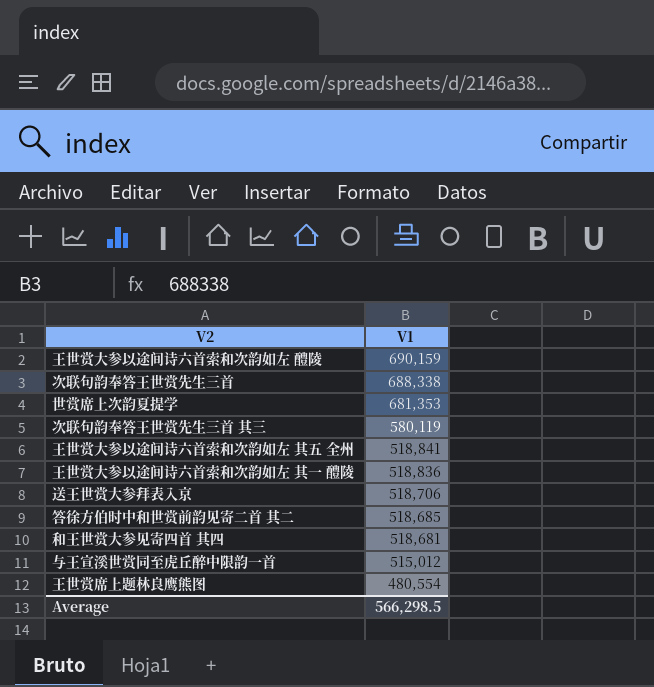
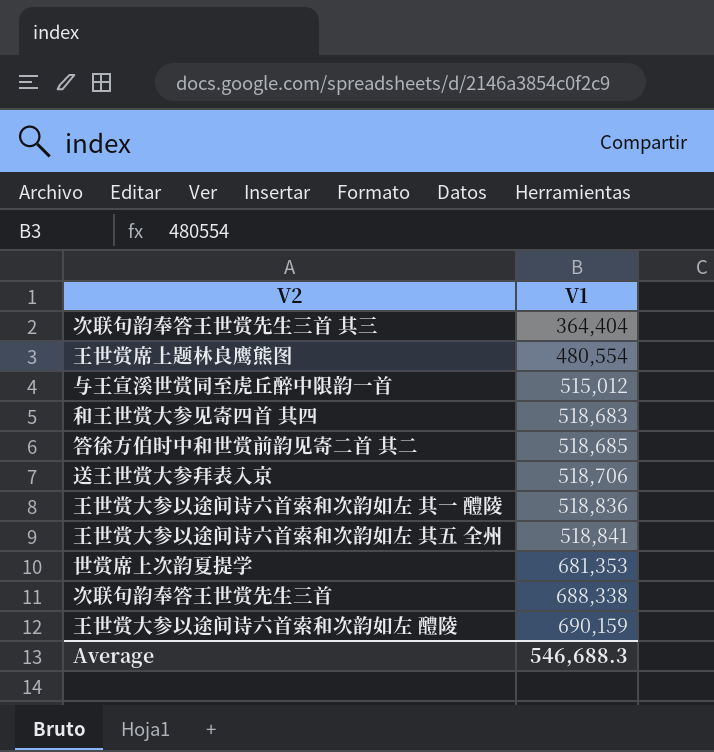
row order: V1 descending -> V1 ascending
次联句韵奉答王世赏先生三首 其三 | V1: 580,119 -> 364,404
和王世赏大参见寄四首 其四 | V1: 518,681 -> 518,683
Average | V1: 566,298.5 -> 546,688.3

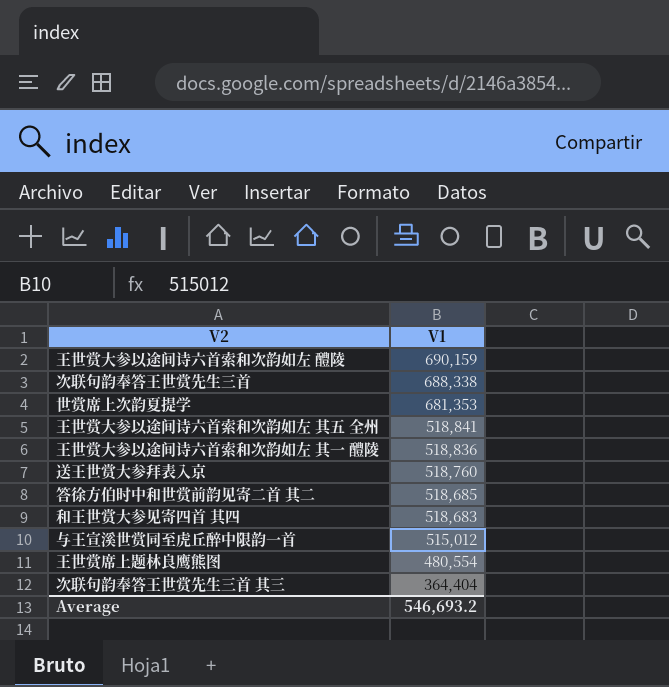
row order: V1 ascending -> V1 descending
送王世赏大参拜表入京 | V1: 518,706 -> 518,760
Average | V1: 546,688.3 -> 546,693.2

